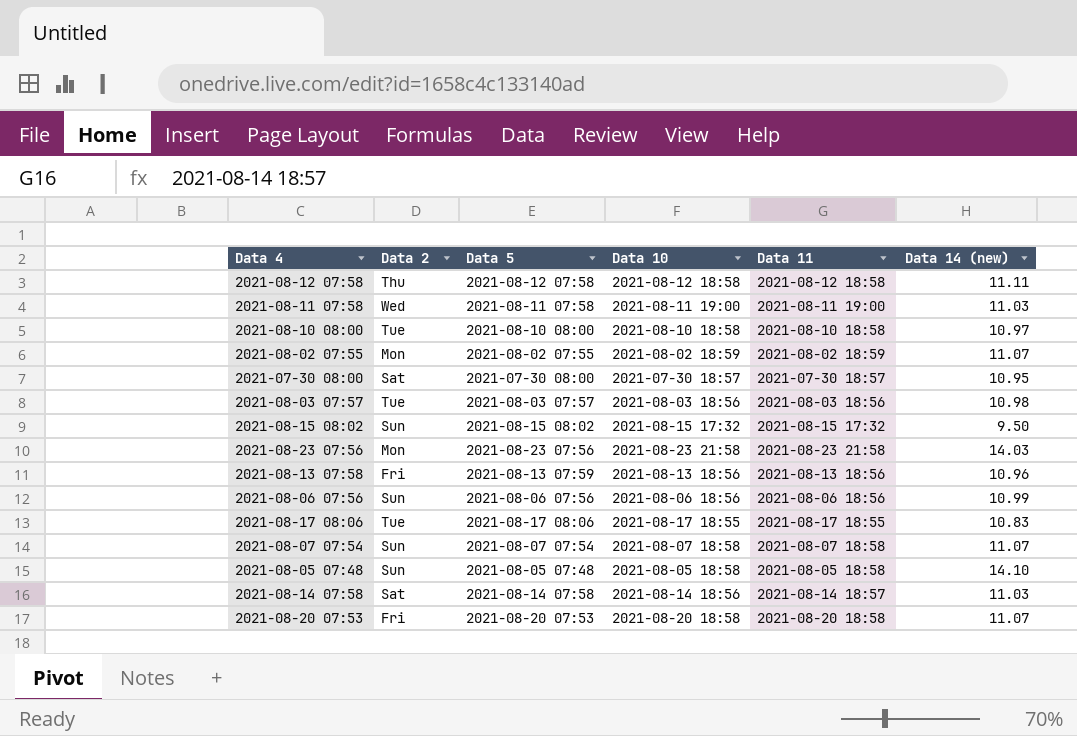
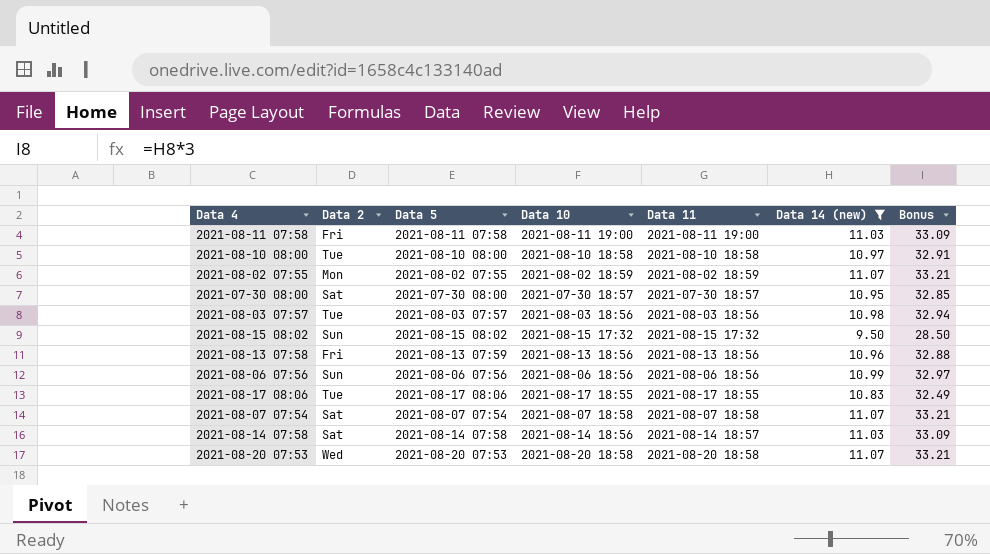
filter: none -> Data 14 (new) <= 11.07
column Bonus | formula: none -> [Data 14 (new)] * 3
2021-08-11 07:58 | Data 2: Wed -> Fri
2021-08-07 07:54 | Data 2: Sun -> Sat
2021-08-20 07:53 | Data 2: Fri -> Wed

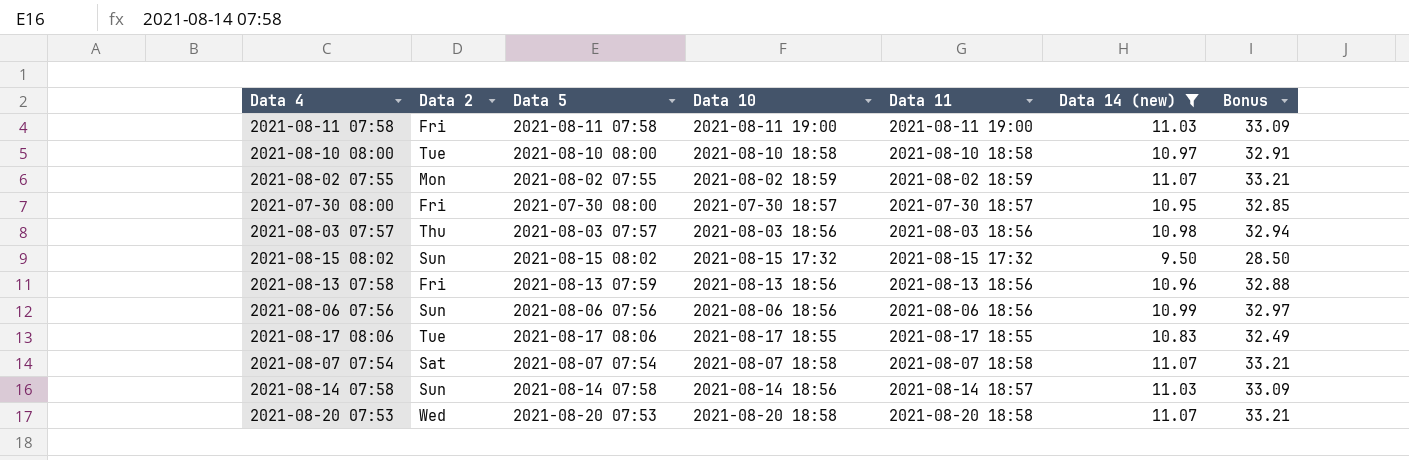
2021-07-30 08:00 | Data 2: Sat -> Fri
2021-08-03 07:57 | Data 2: Tue -> Thu
2021-08-14 07:58 | Data 2: Sat -> Sun

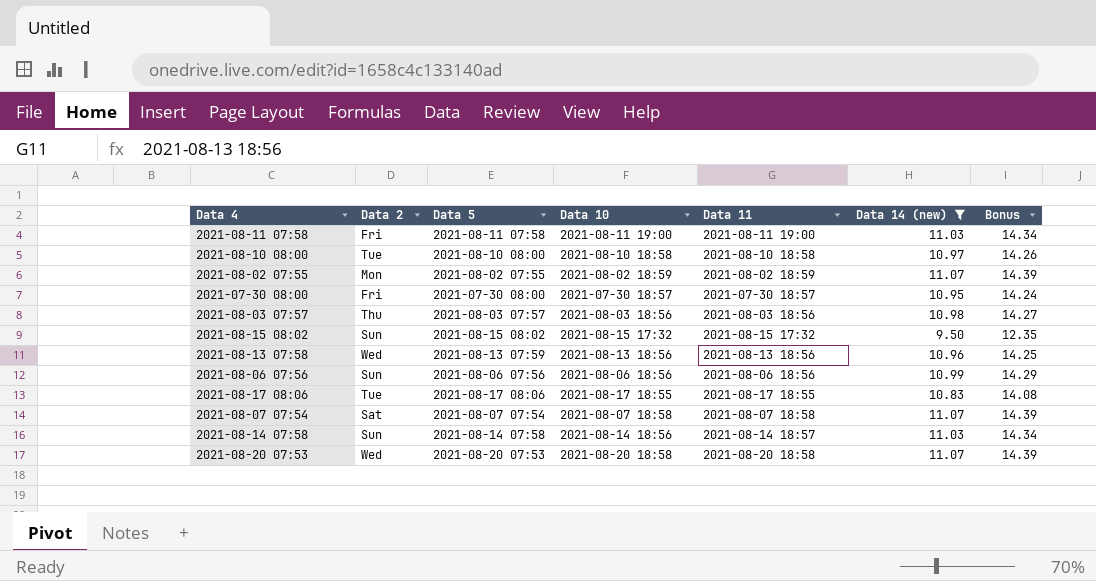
column Bonus | formula: [Data 14 (new)] * 3 -> [Data 14 (new)] * 1.3
2021-08-13 07:58 | Data 2: Fri -> Wed

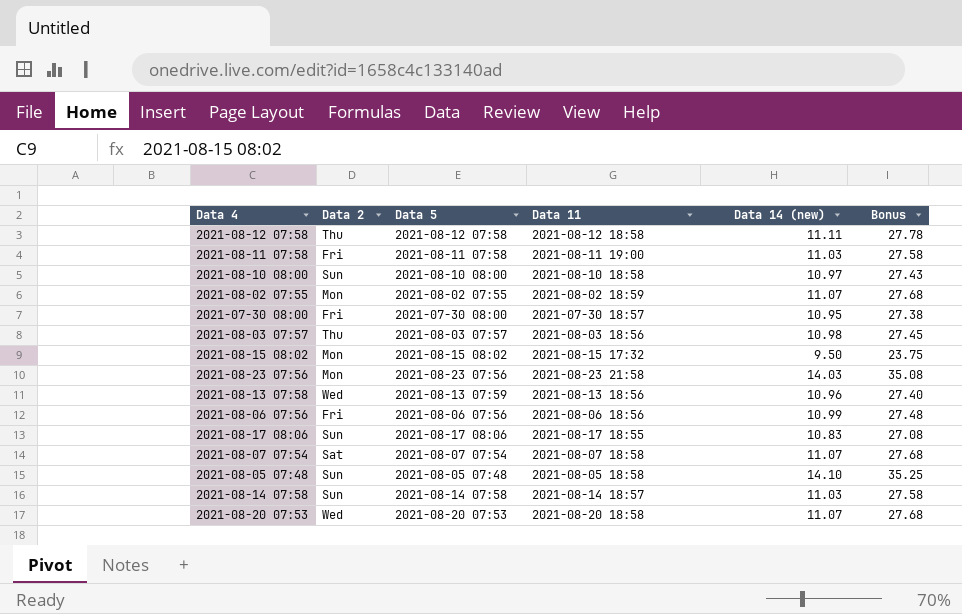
filter: Data 14 (new) <= 11.07 -> none
column Data 10 | position: 4 -> none
column Bonus | formula: [Data 14 (new)] * 1.3 -> [Data 14 (new)] * 2.5
2021-08-10 08:00 | Data 2: Tue -> Sun
2021-08-15 08:02 | Data 2: Sun -> Mon
2021-08-06 07:56 | Data 2: Sun -> Fri
2021-08-17 08:06 | Data 2: Tue -> Sun

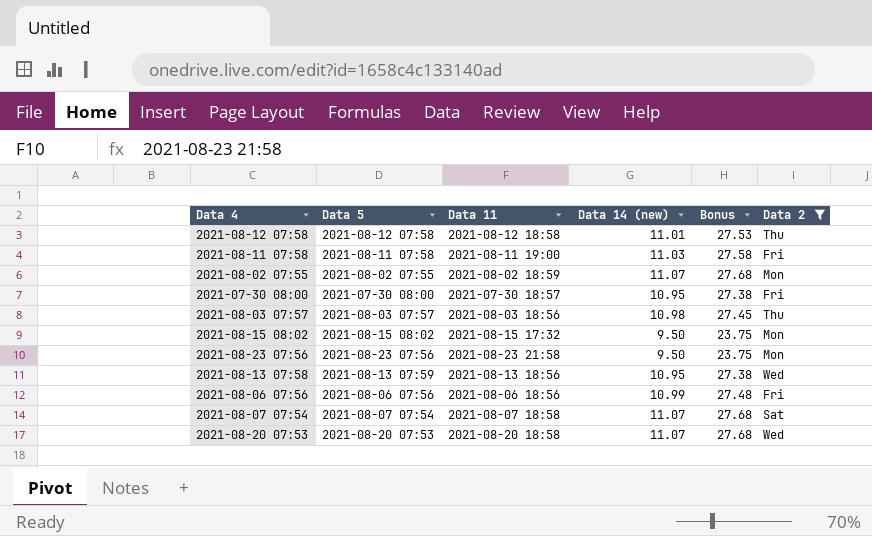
filter: none -> Data 2 != Sun
column Data 2 | position: 2 -> 6
2021-08-12 07:58 | Data 14 (new): 11.11 -> 11.01
2021-08-12 07:58 | Bonus: 27.78 -> 27.53
2021-08-23 07:56 | Data 14 (new): 14.03 -> 9.50
2021-08-23 07:56 | Bonus: 35.08 -> 23.75
2021-08-13 07:58 | Data 14 (new): 10.96 -> 10.95
2021-08-13 07:58 | Bonus: 27.40 -> 27.38

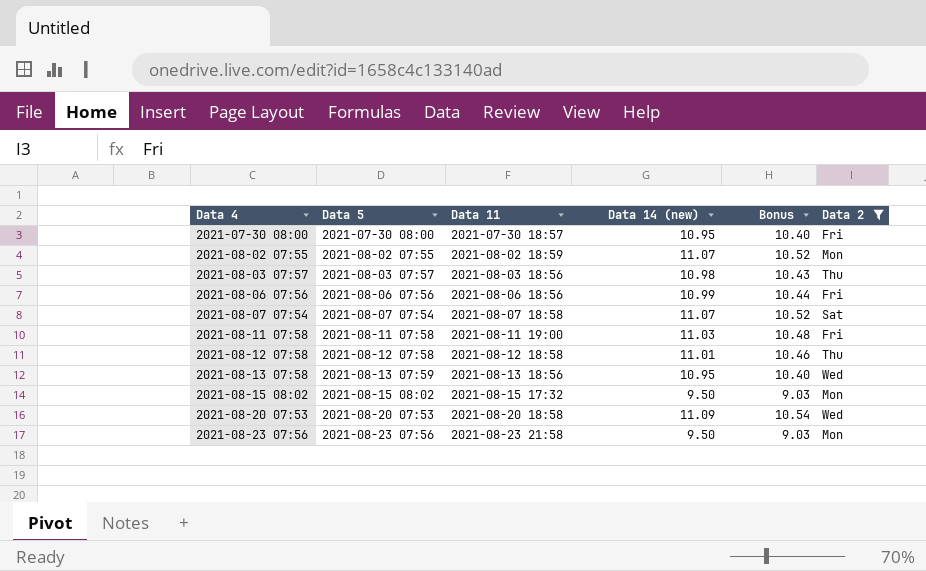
row order: none -> Data 4 ascending
column Bonus | formula: [Data 14 (new)] * 2.5 -> [Data 14 (new)] * 0.95
2021-08-20 07:53 | Data 14 (new): 11.07 -> 11.09

